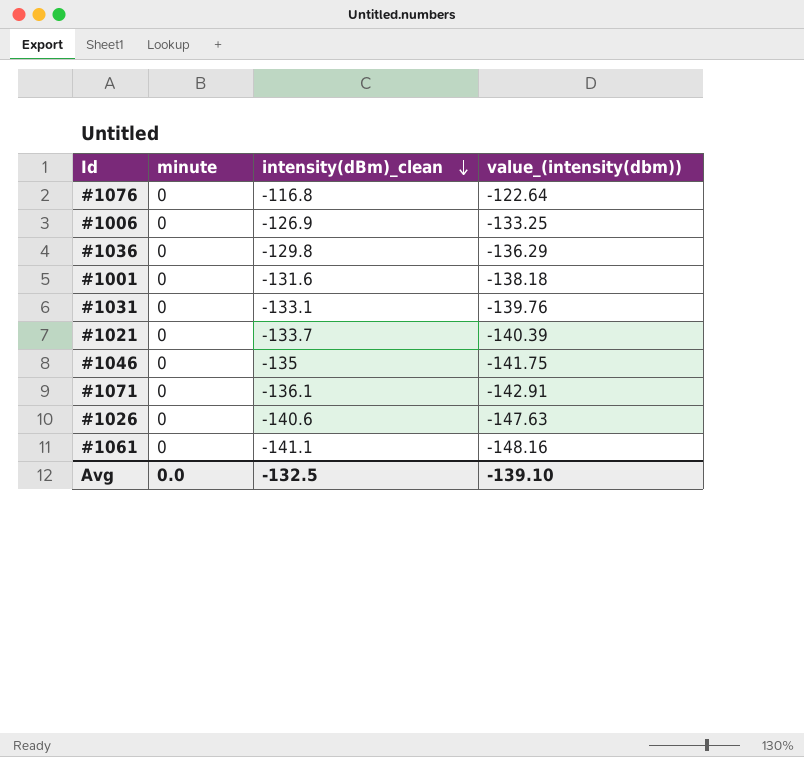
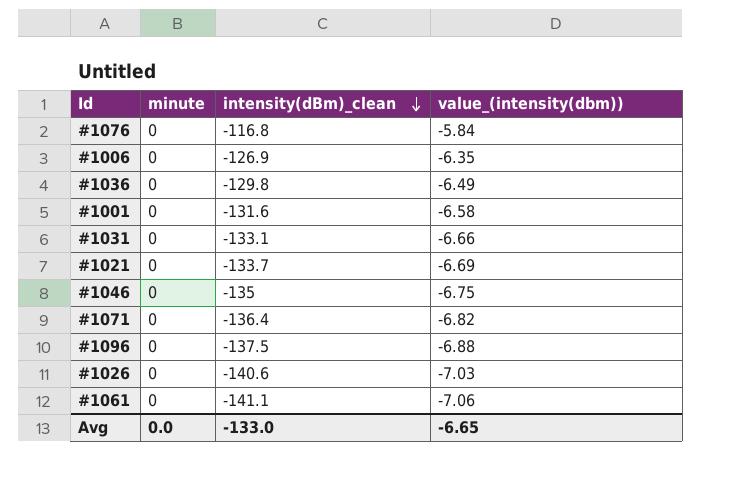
column value_(intensity(dbm)) | formula: [intensity(dBm)_clean] * 1.05 -> [intensity(dBm)_clean] * 0.05
#1071 | intensity(dBm)_clean: -136.1 -> -136.4
row #1096: none -> 0 | -137.5 | -6.88
Avg | intensity(dBm)_clean: -132.5 -> -133.0
Avg | value_(intensity(dbm)): -139.10 -> -6.65

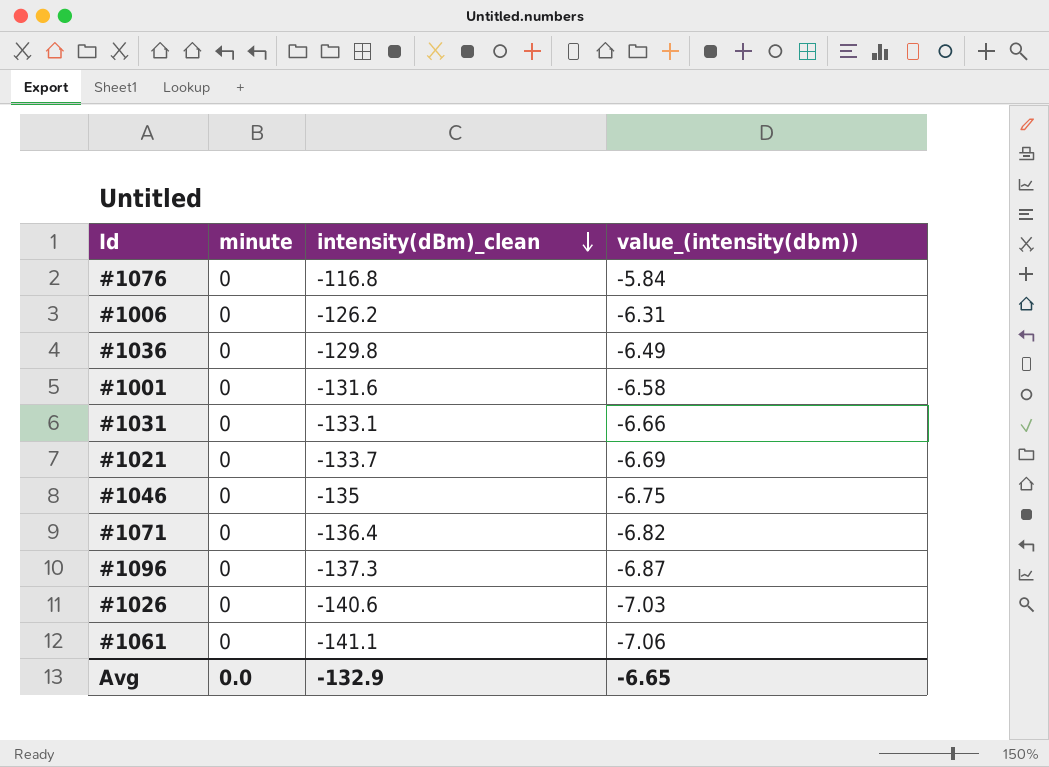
#1006 | intensity(dBm)_clean: -126.9 -> -126.2
#1006 | value_(intensity(dbm)): -6.35 -> -6.31
#1096 | intensity(dBm)_clean: -137.5 -> -137.3
#1096 | value_(intensity(dbm)): -6.88 -> -6.87
Avg | intensity(dBm)_clean: -133.0 -> -132.9

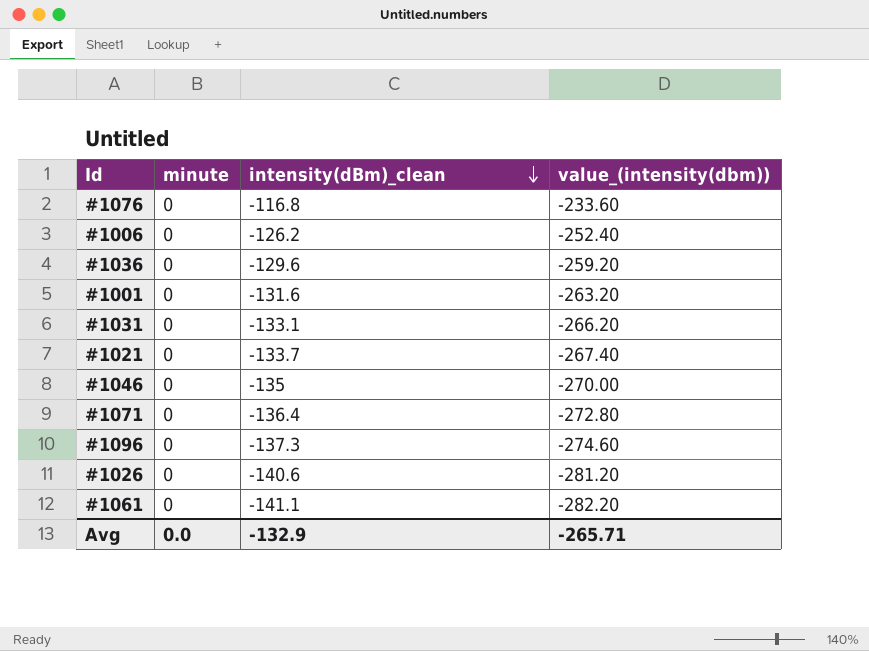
column value_(intensity(dbm)) | formula: [intensity(dBm)_clean] * 0.05 -> [intensity(dBm)_clean] * 2
#1036 | intensity(dBm)_clean: -129.8 -> -129.6
Avg | value_(intensity(dbm)): -6.65 -> -265.71

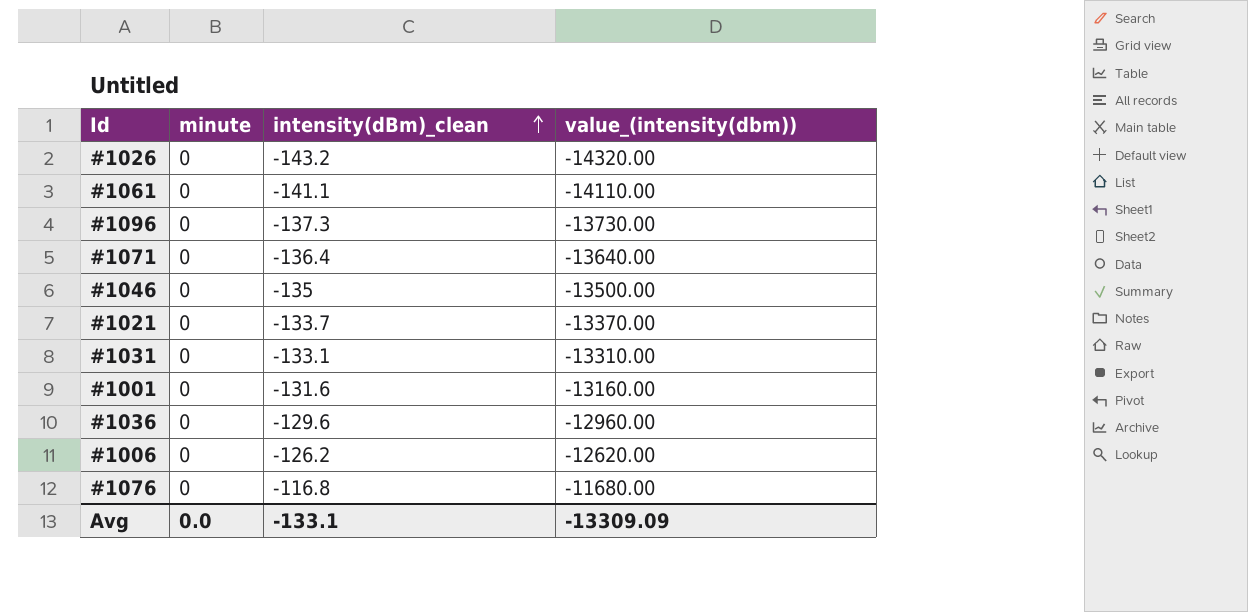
row order: intensity(dBm)_clean descending -> intensity(dBm)_clean ascending
column value_(intensity(dbm)) | formula: [intensity(dBm)_clean] * 2 -> [intensity(dBm)_clean] * 100
#1026 | intensity(dBm)_clean: -140.6 -> -143.2
Avg | intensity(dBm)_clean: -132.9 -> -133.1
Avg | value_(intensity(dbm)): -265.71 -> -13309.09

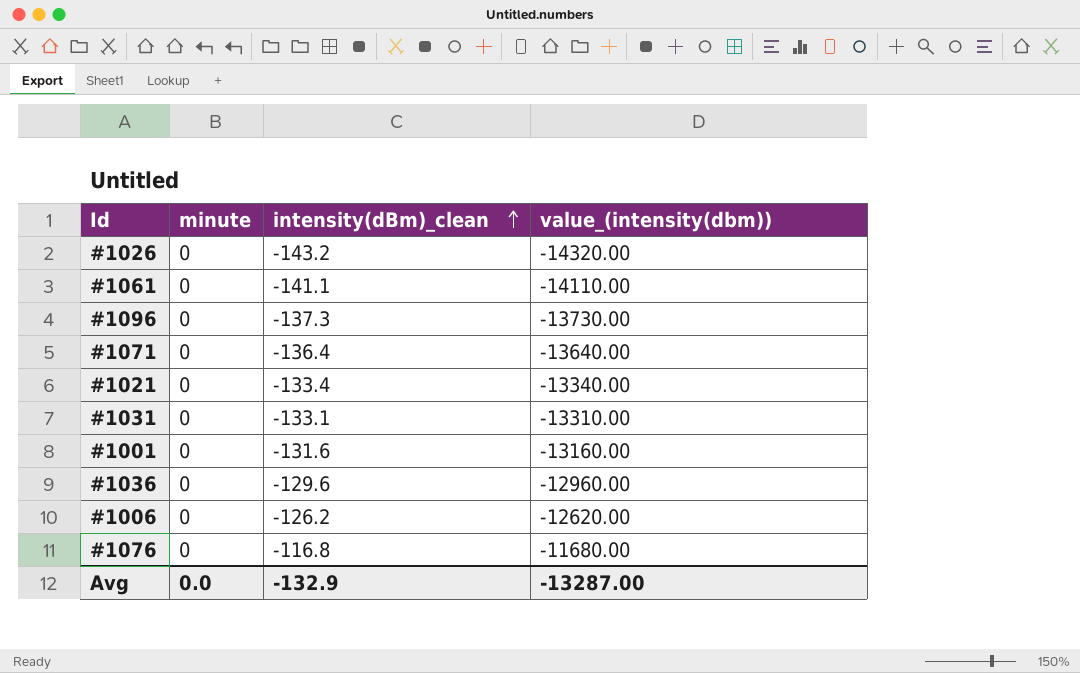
row #1046: 0 | -135 | -13500.00 -> none
#1021 | intensity(dBm)_clean: -133.7 -> -133.4
#1021 | value_(intensity(dbm)): -13370.00 -> -13340.00
Avg | intensity(dBm)_clean: -133.1 -> -132.9
Avg | value_(intensity(dbm)): -13309.09 -> -13287.00

